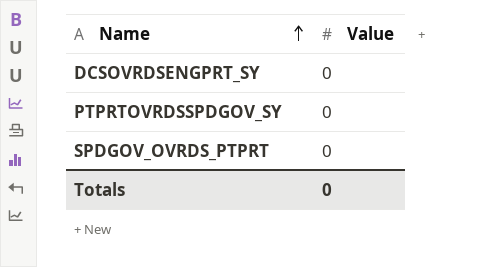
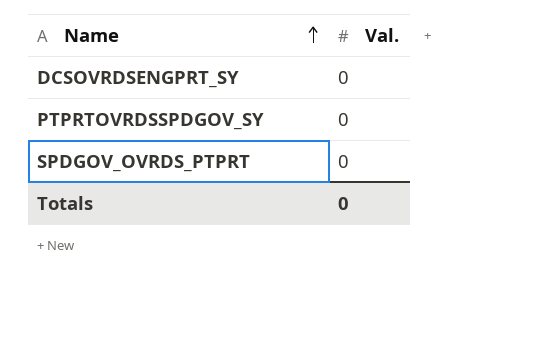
column name: Value -> Val.

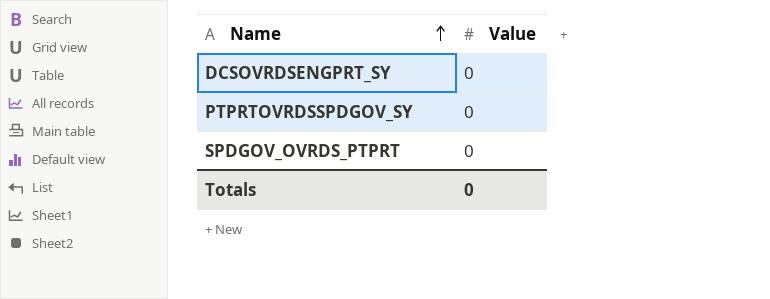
column name: Val. -> Value

